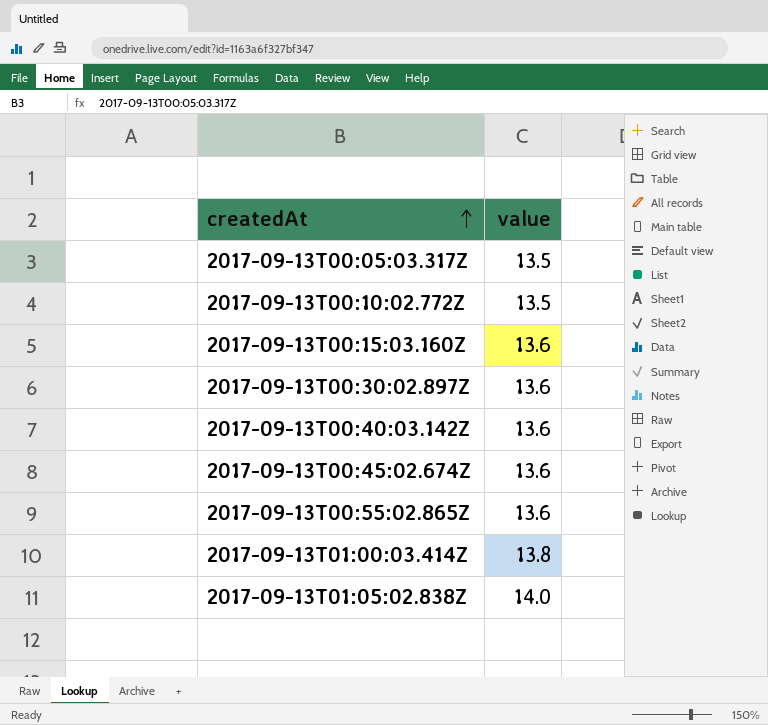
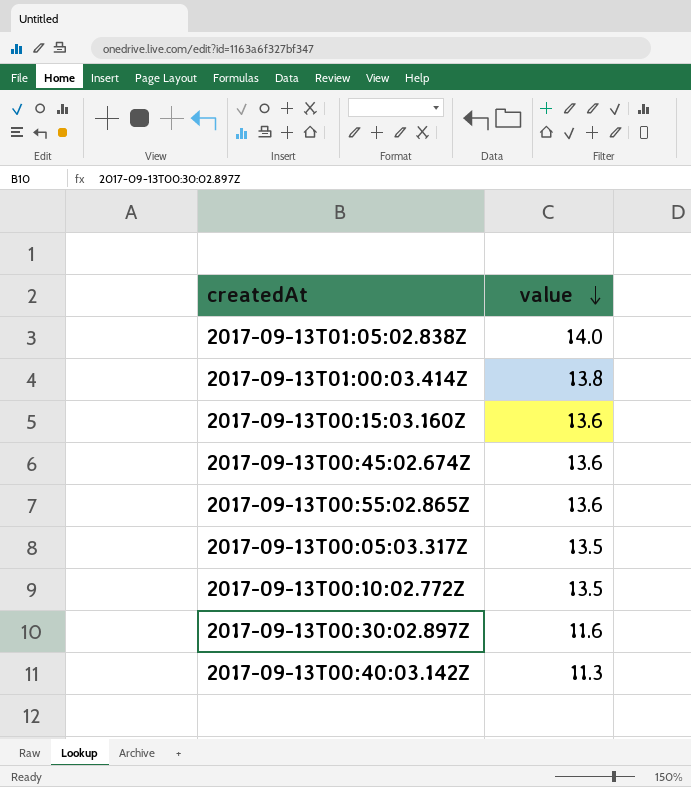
row order: createdAt ascending -> value descending
2017-09-13T00:30:02.897Z | value: 13.6 -> 11.6
2017-09-13T00:40:03.142Z | value: 13.6 -> 11.3

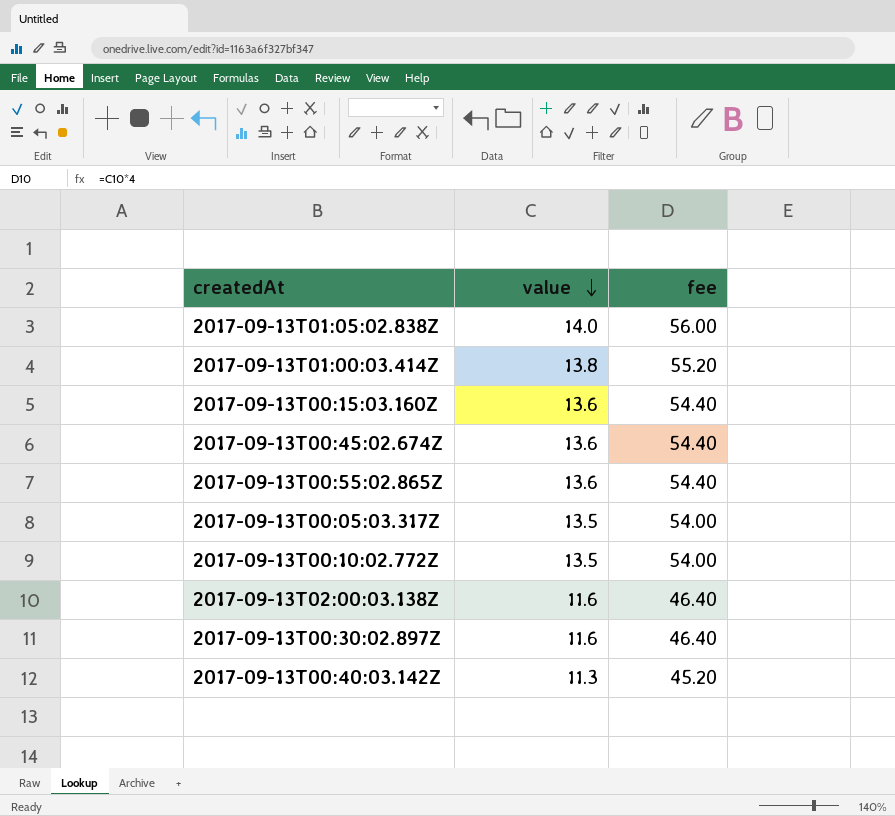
column fee | formula: none -> [value] * 4
row 2017-09-13T02:00:03.138Z: none -> 11.6 | 46.40

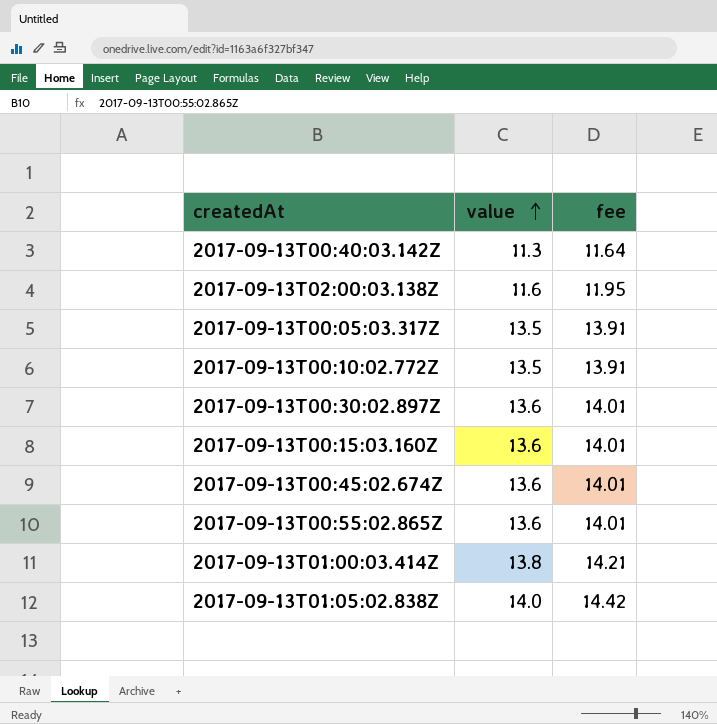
row order: value descending -> value ascending
column fee | formula: [value] * 4 -> [value] * 1.03
2017-09-13T00:30:02.897Z | value: 11.6 -> 13.6

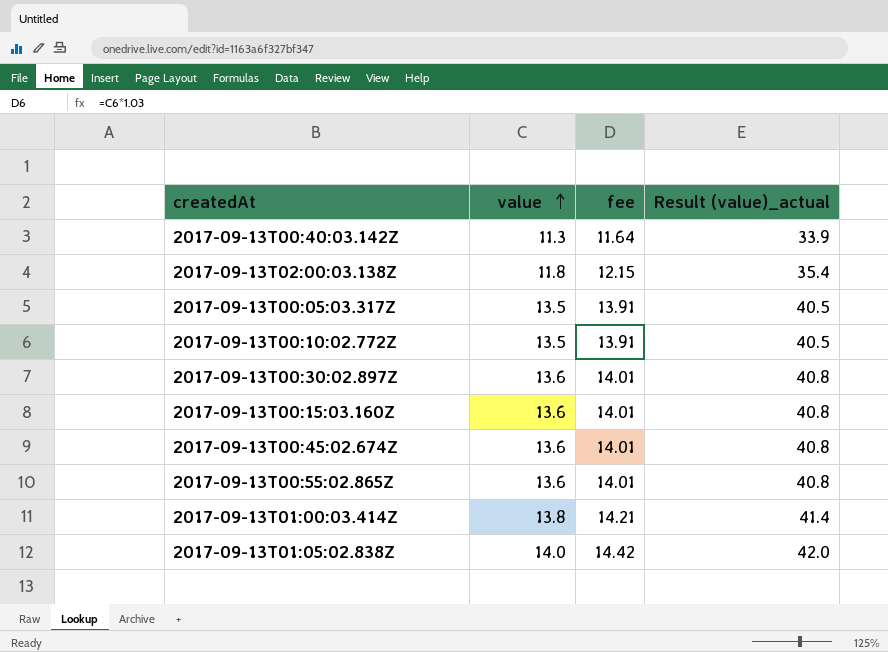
column Result (value)_actual | formula: none -> [value] * 3
2017-09-13T02:00:03.138Z | value: 11.6 -> 11.8
2017-09-13T02:00:03.138Z | fee: 11.95 -> 12.15

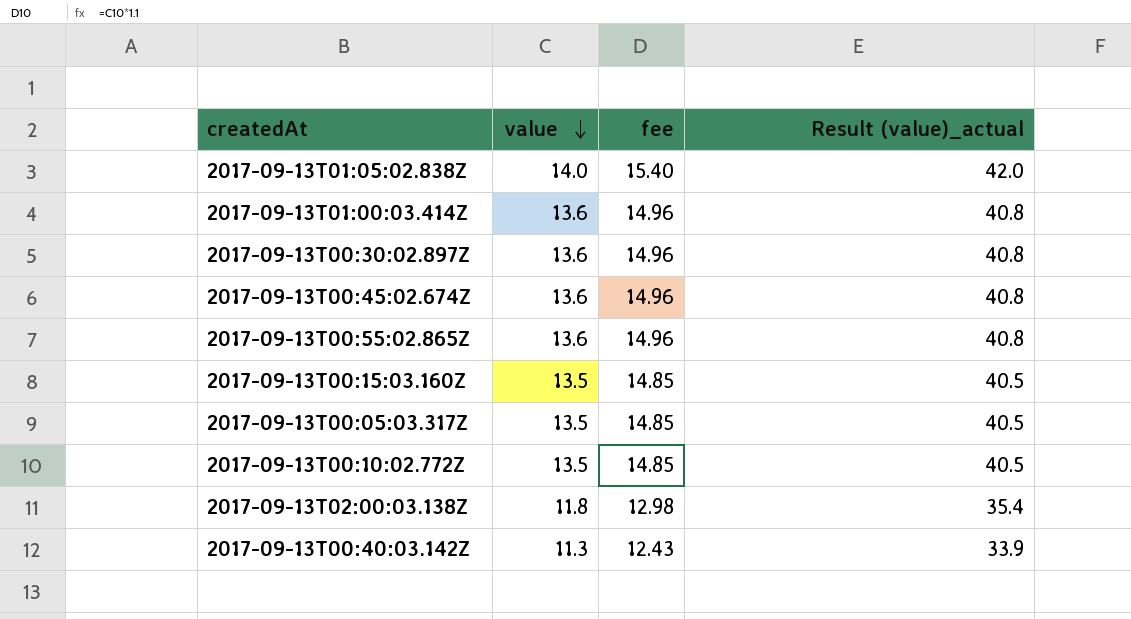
row order: value ascending -> value descending
column fee | formula: [value] * 1.03 -> [value] * 1.1
2017-09-13T01:00:03.414Z | value: 13.8 -> 13.6
2017-09-13T01:00:03.414Z | Result (value)_actual: 41.4 -> 40.8
2017-09-13T00:15:03.160Z | value: 13.6 -> 13.5
2017-09-13T00:15:03.160Z | Result (value)_actual: 40.8 -> 40.5

